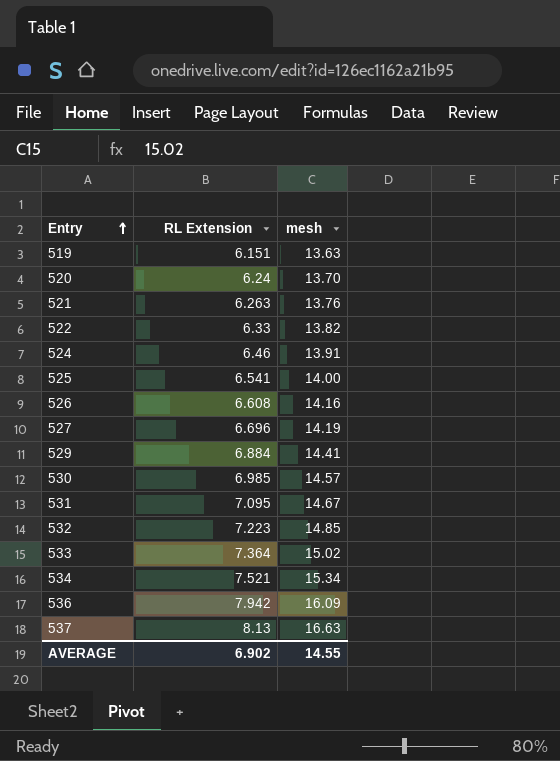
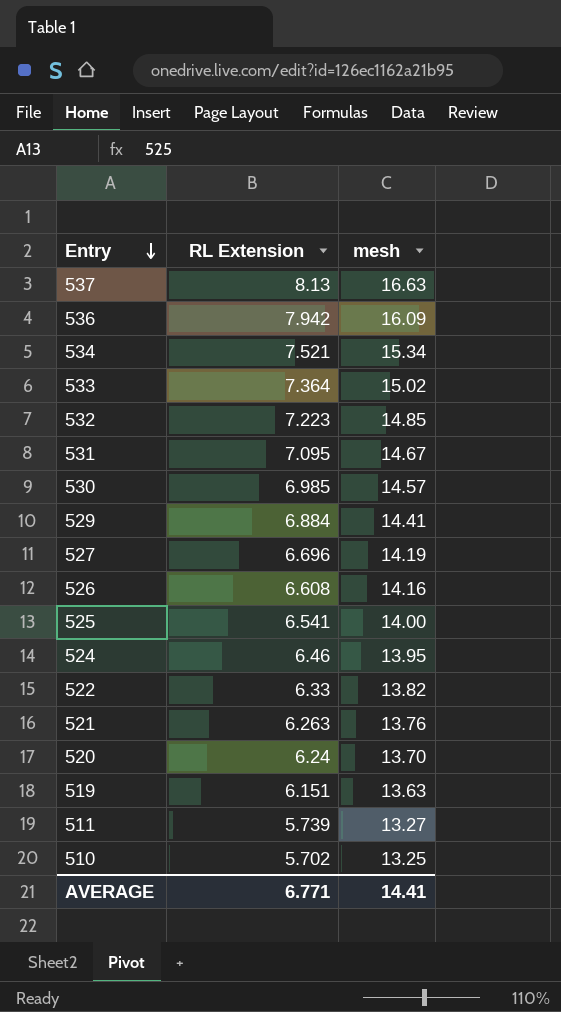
row order: Entry ascending -> Entry descending
524 | mesh: 13.91 -> 13.95
row 511: none -> 5.739 | 13.27
row 510: none -> 5.702 | 13.25
AVERAGE | RL Extension: 6.902 -> 6.771
AVERAGE | mesh: 14.55 -> 14.41

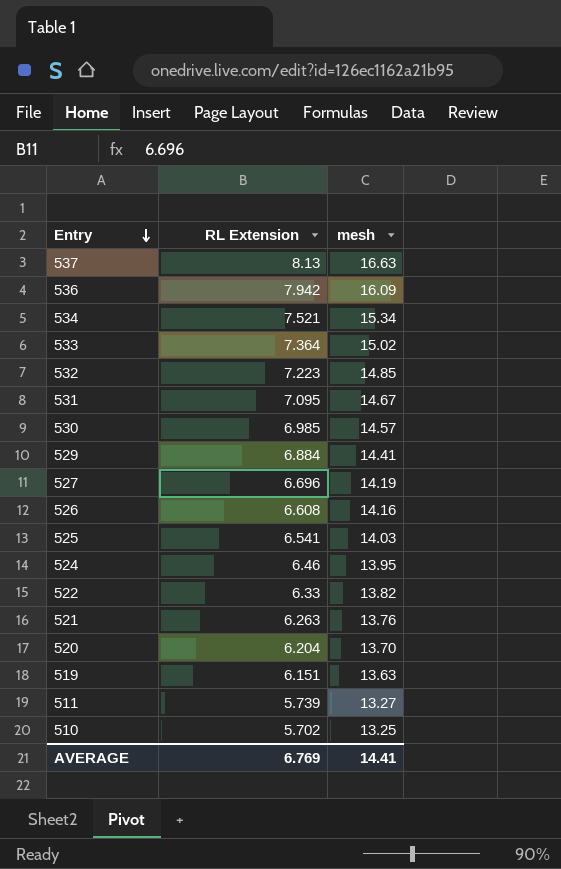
525 | mesh: 14.00 -> 14.03
520 | RL Extension: 6.24 -> 6.204
AVERAGE | RL Extension: 6.771 -> 6.769

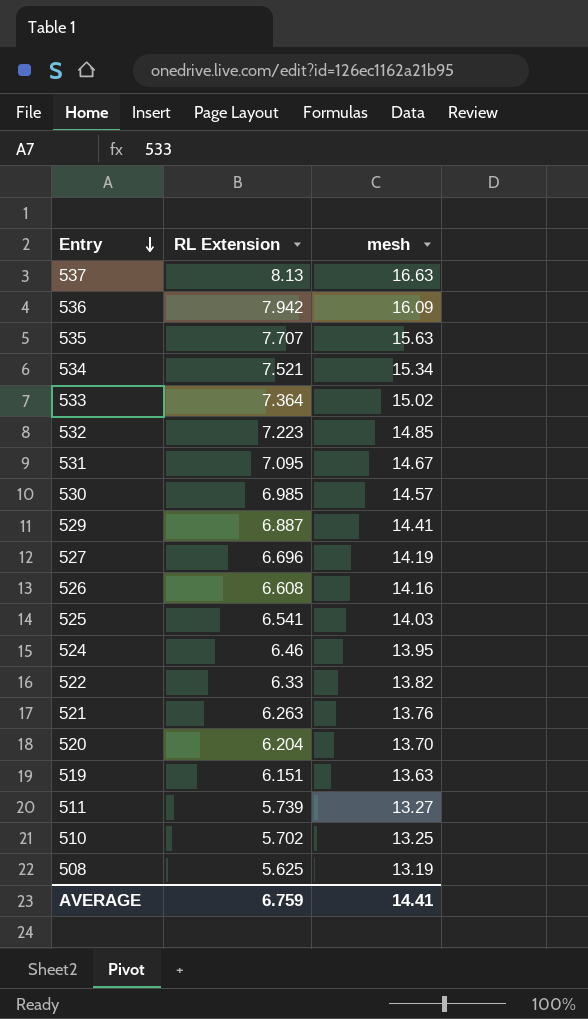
row 535: none -> 7.707 | 15.63
529 | RL Extension: 6.884 -> 6.887
row 508: none -> 5.625 | 13.19
AVERAGE | RL Extension: 6.769 -> 6.759

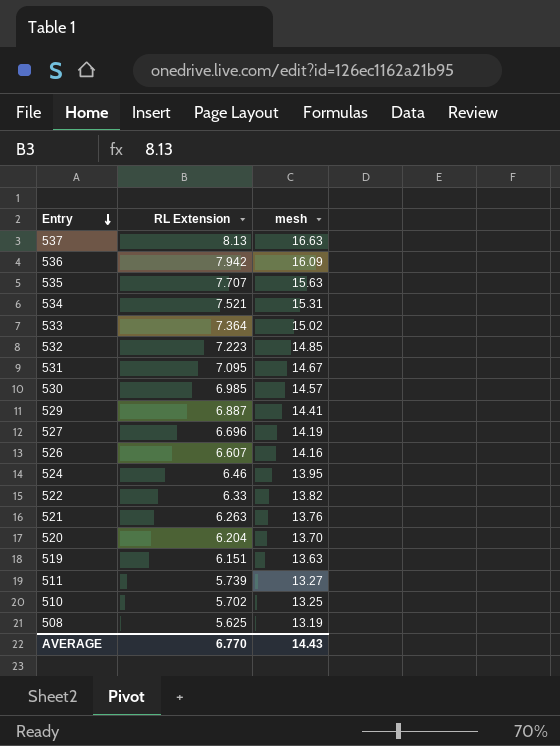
row 525: 6.541 | 14.03 -> none
534 | mesh: 15.34 -> 15.31
526 | RL Extension: 6.608 -> 6.607
AVERAGE | RL Extension: 6.759 -> 6.770
AVERAGE | mesh: 14.41 -> 14.43

